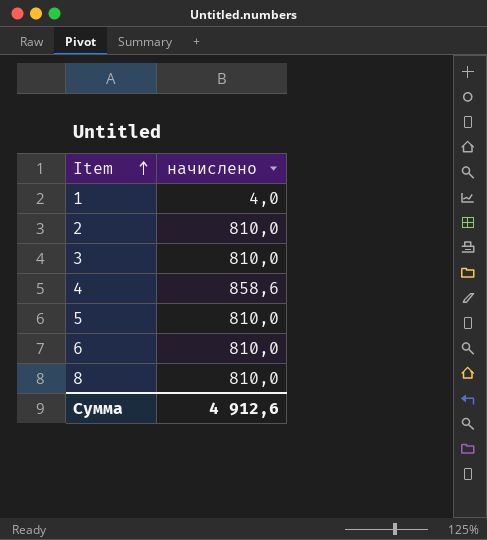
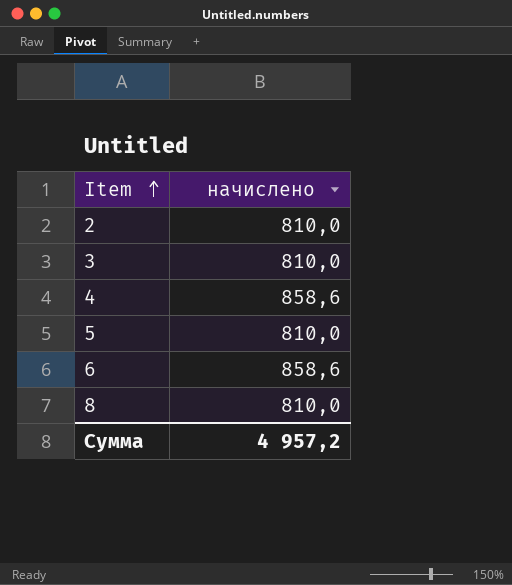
row 1: 4,0 -> none
6 | начислено: 810,0 -> 858,6
Сумма | начислено: 4 912,6 -> 4 957,2

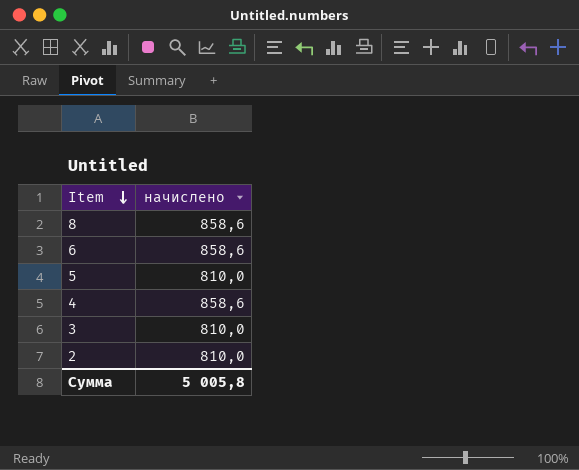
row order: Item ascending -> Item descending
8 | начислено: 810,0 -> 858,6
Сумма | начислено: 4 957,2 -> 5 005,8

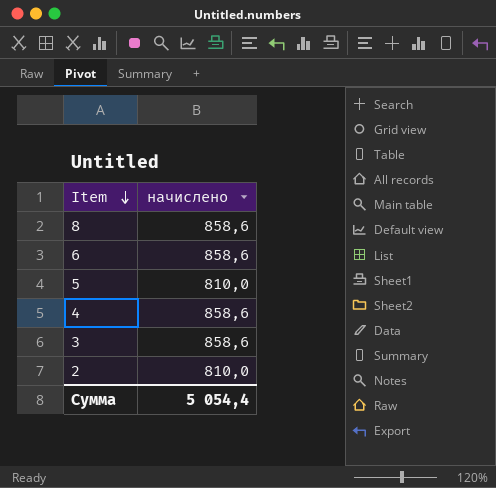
3 | начислено: 810,0 -> 858,6
Сумма | начислено: 5 005,8 -> 5 054,4

